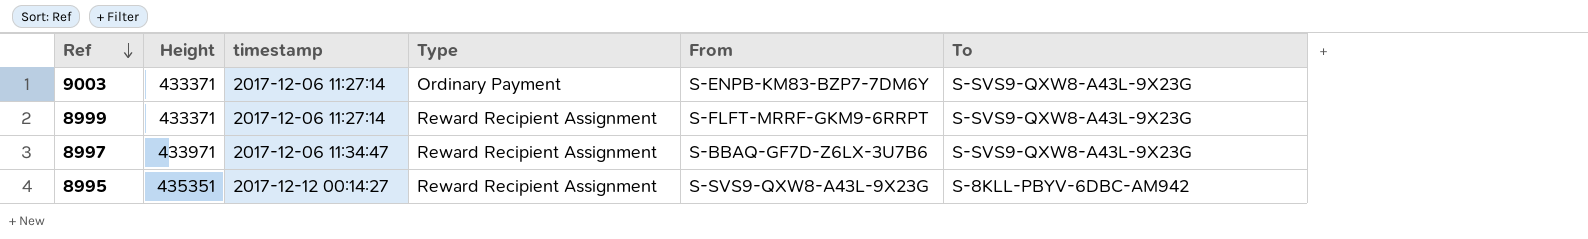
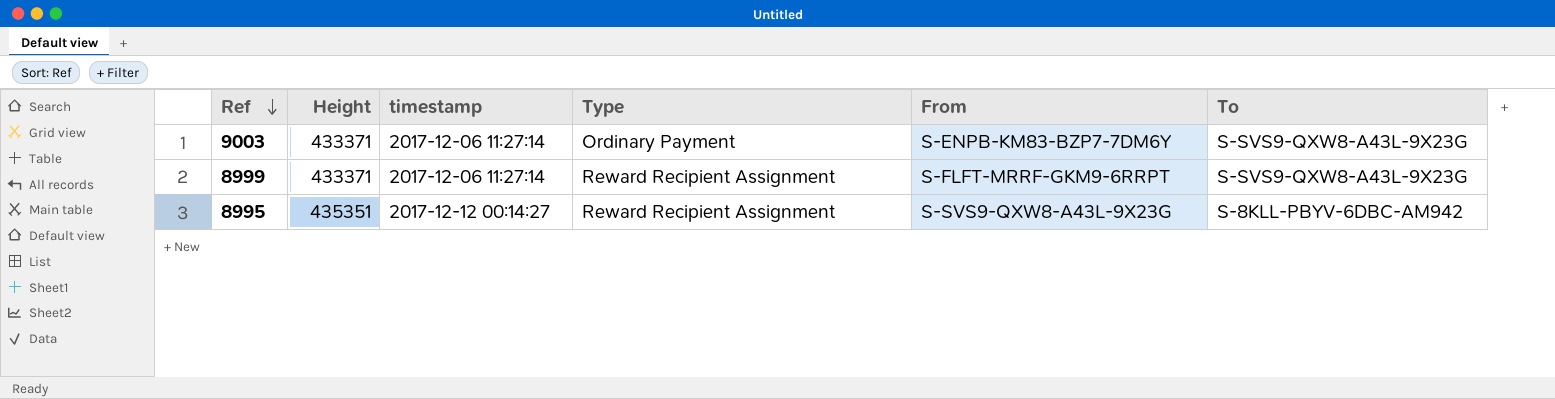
row 8997: 433971 | 2017-12-06 11:34:47 | Reward Recipient Assignment | S-BBAQ-GF7D-Z6LX-3U7B6 | S-SVS9-QXW8-A43L-9X23G -> none

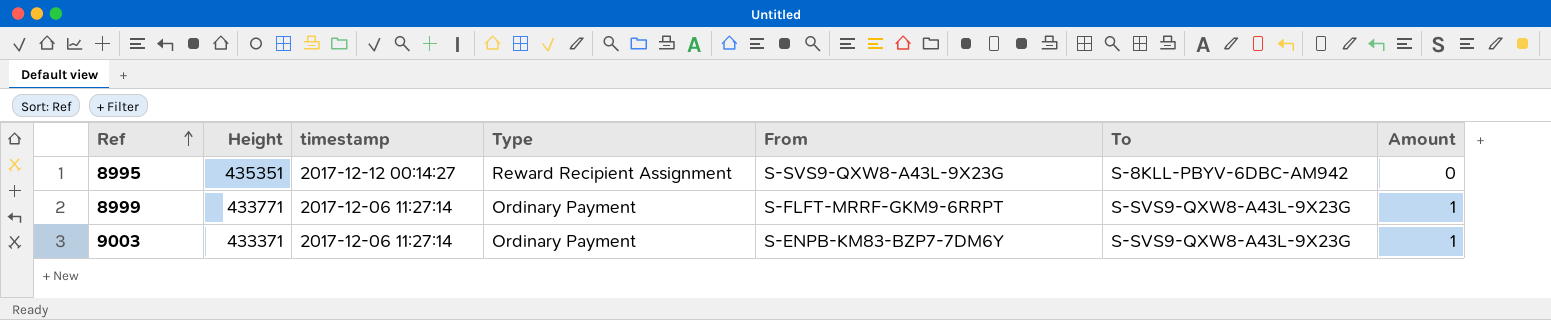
row order: Ref descending -> Ref ascending
column Amount | position: none -> 7
8999 | Height: 433371 -> 433771
8999 | Type: Reward Recipient Assignment -> Ordinary Payment

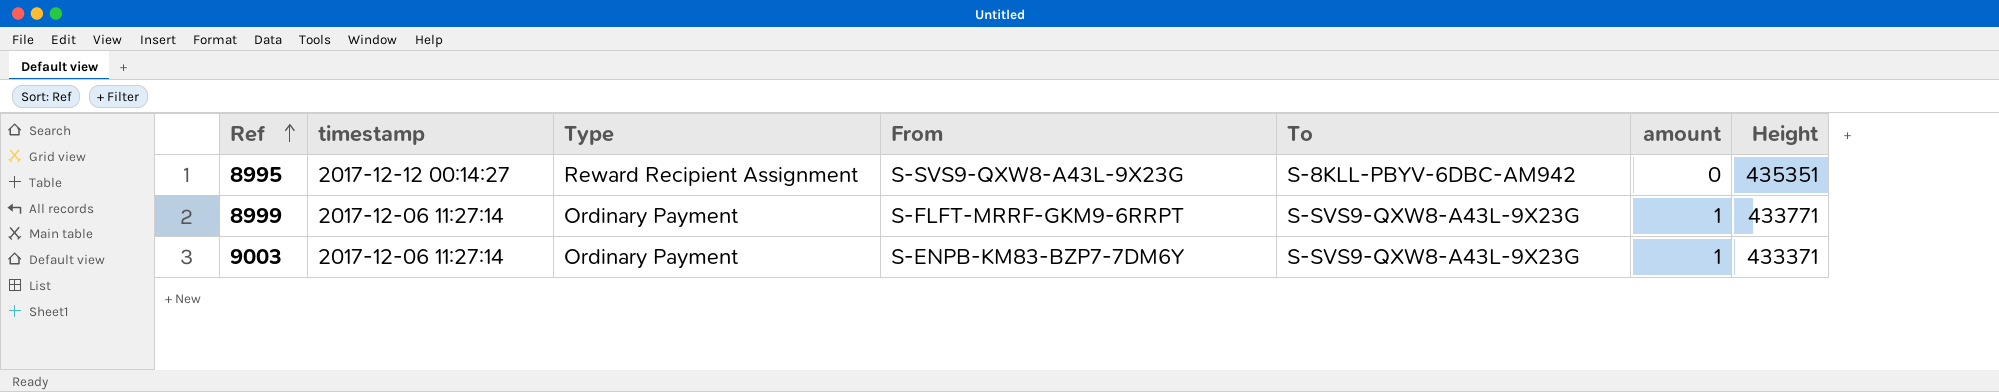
column name: Amount -> amount
column Height | position: 2 -> 7

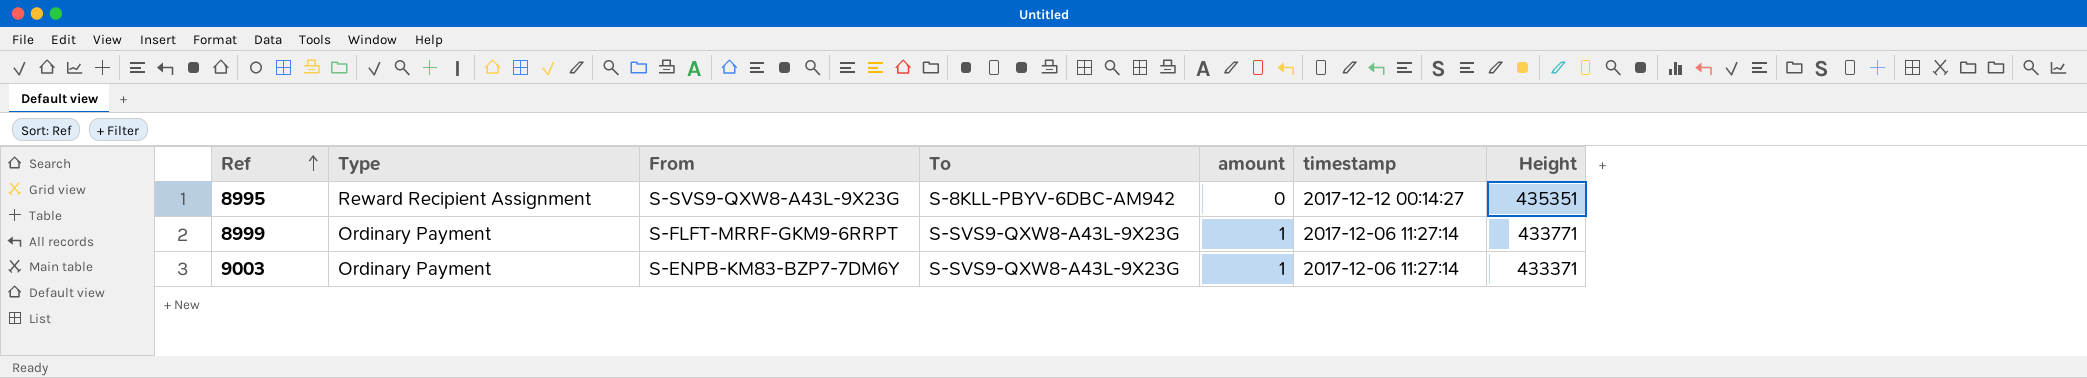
column timestamp | position: 2 -> 6

